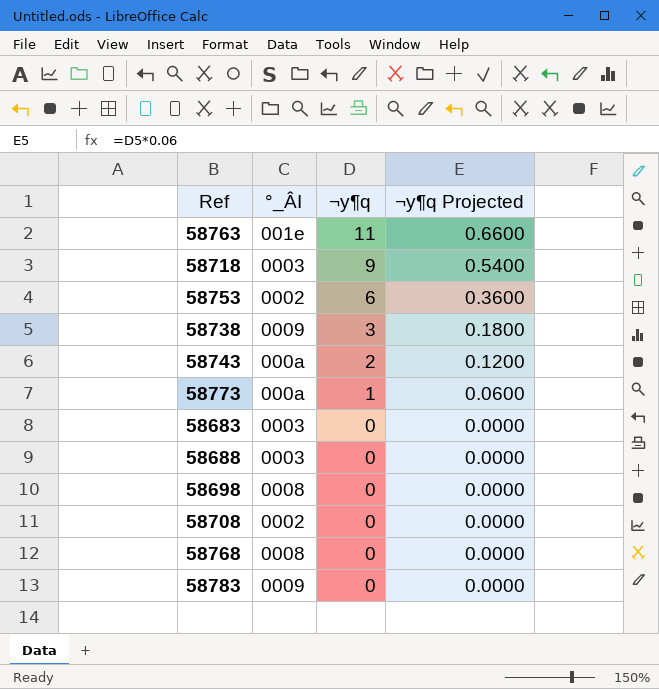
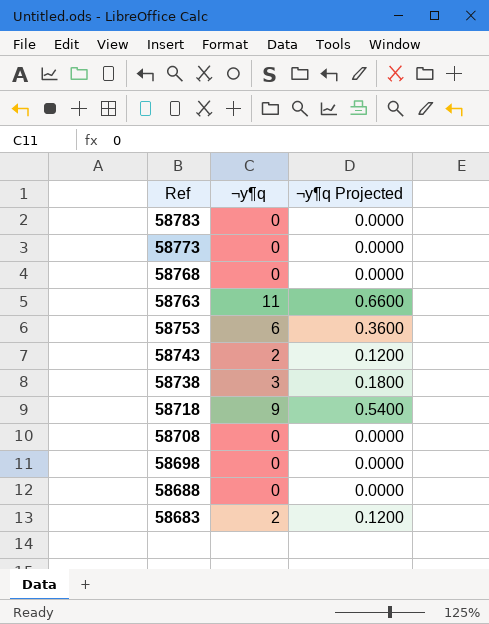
row order: ¬y¶q descending -> Ref descending
column °_ÂI | position: 2 -> none
58773 | ¬y¶q: 1 -> 0
58773 | ¬y¶q Projected: 0.0600 -> 0.0000
58683 | ¬y¶q: 0 -> 2
58683 | ¬y¶q Projected: 0.0000 -> 0.1200

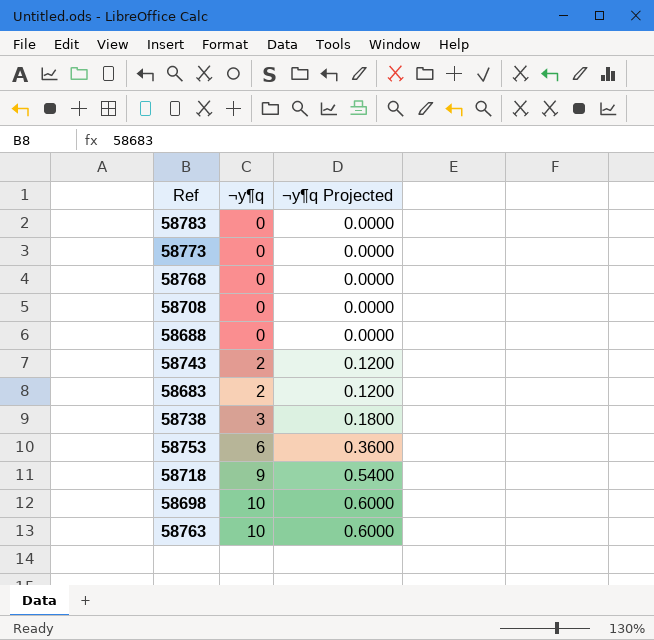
row order: Ref descending -> ¬y¶q ascending
58698 | ¬y¶q: 0 -> 10
58698 | ¬y¶q Projected: 0.0000 -> 0.6000
58763 | ¬y¶q: 11 -> 10
58763 | ¬y¶q Projected: 0.6600 -> 0.6000

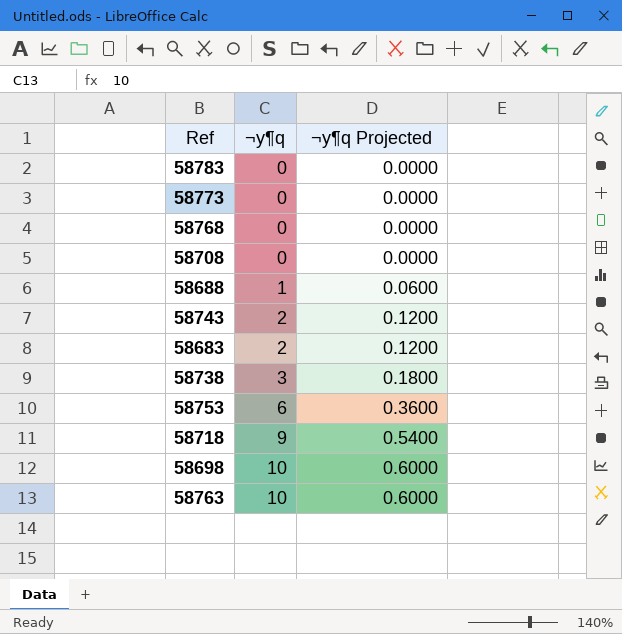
58688 | ¬y¶q: 0 -> 1
58688 | ¬y¶q Projected: 0.0000 -> 0.0600

